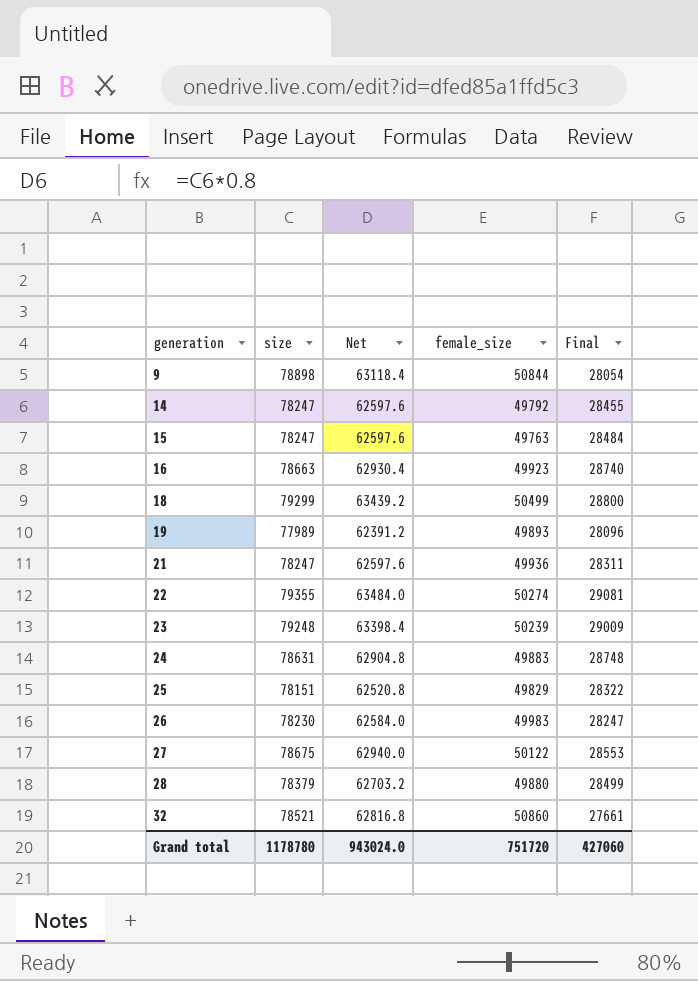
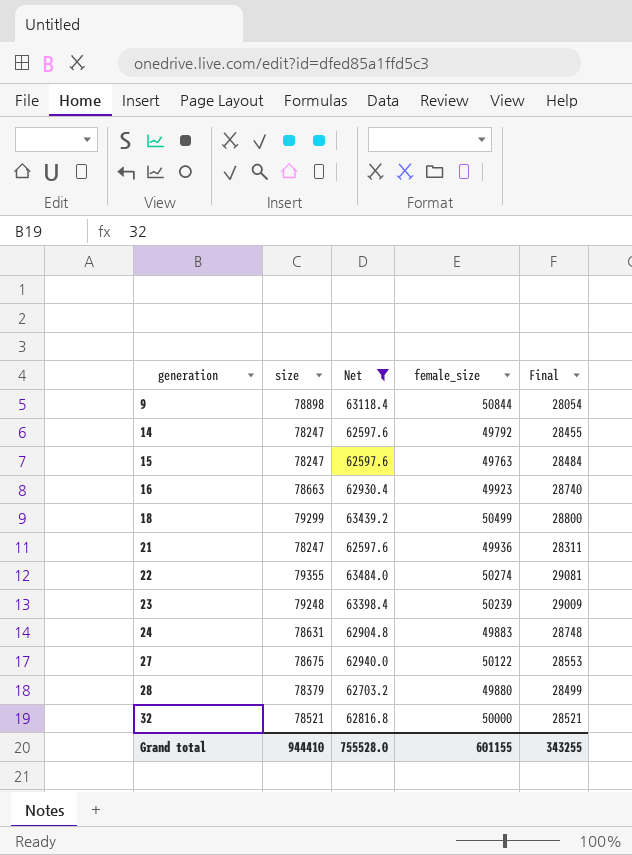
filter: none -> Net >= 62597.6
32 | female_size: 50860 -> 50000
32 | Final: 27661 -> 28521
Grand total | size: 1178780 -> 944410
Grand total | Net: 943024.0 -> 755528.0
Grand total | female_size: 751720 -> 601155
Grand total | Final: 427060 -> 343255

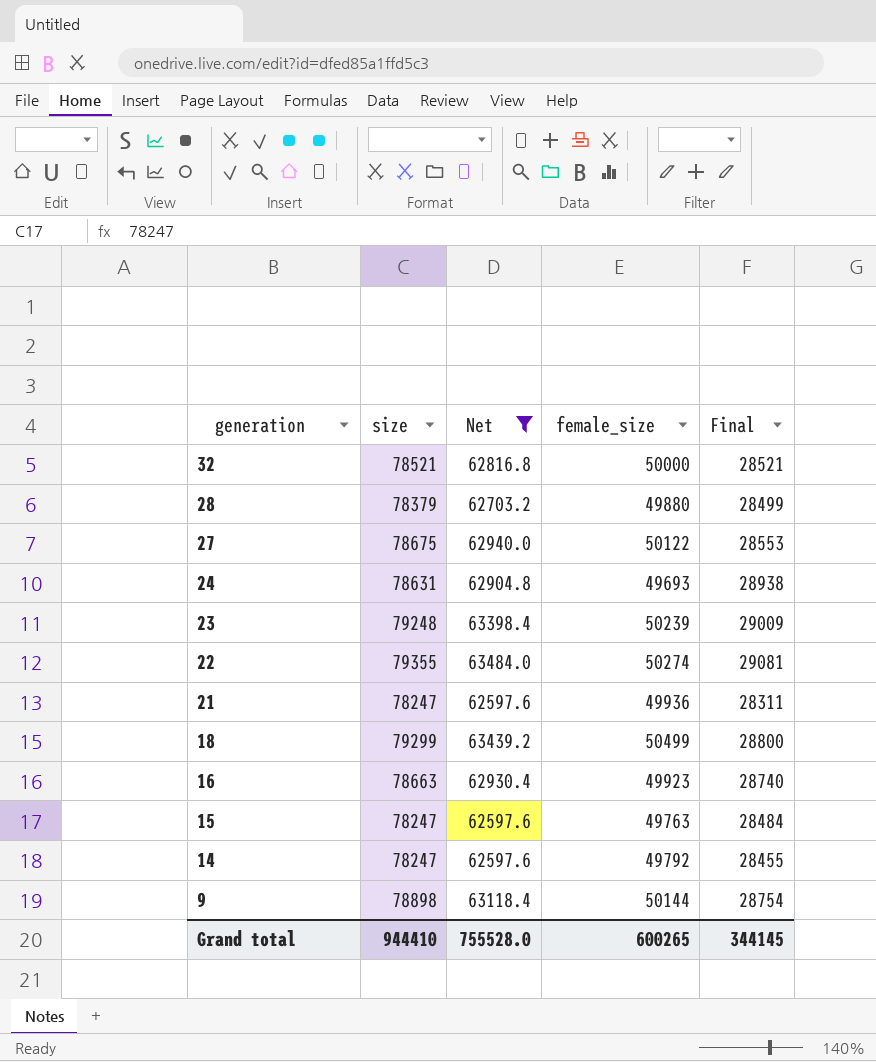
row order: generation ascending -> generation descending
24 | female_size: 49883 -> 49693
24 | Final: 28748 -> 28938
9 | female_size: 50844 -> 50144
9 | Final: 28054 -> 28754
Grand total | female_size: 601155 -> 600265
Grand total | Final: 343255 -> 344145

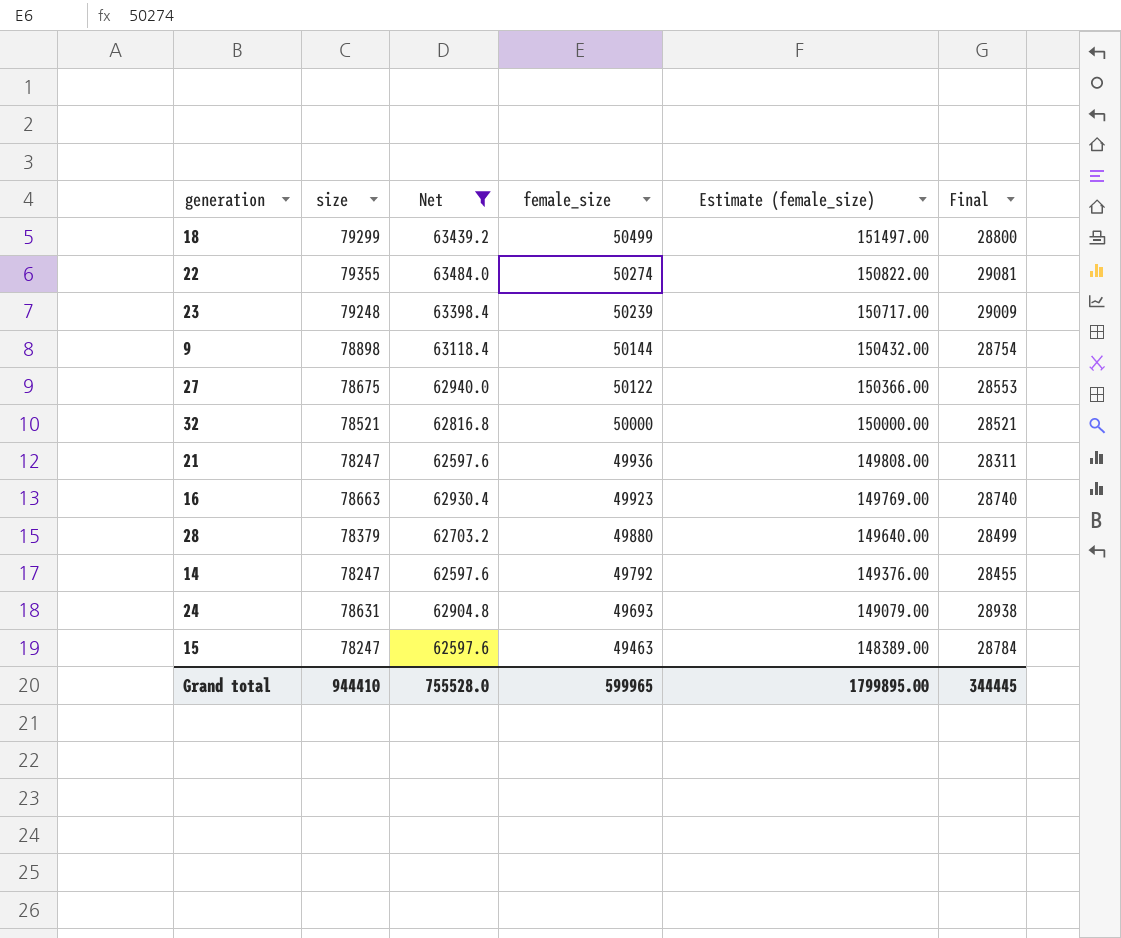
row order: generation descending -> female_size descending
column Estimate (female_size) | formula: none -> [female_size] * 3
15 | female_size: 49763 -> 49463
15 | Final: 28484 -> 28784
Grand total | female_size: 600265 -> 599965
Grand total | Final: 344145 -> 344445

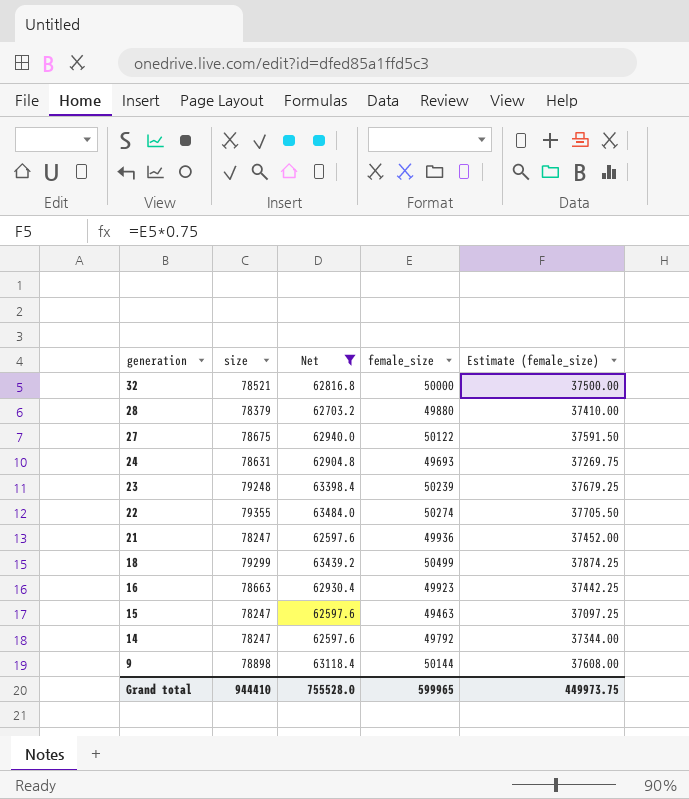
row order: female_size descending -> generation descending
column Final | formula: [size] - [female_size] -> none
column Estimate (female_size) | formula: [female_size] * 3 -> [female_size] * 0.75
Grand total | Estimate (female_size): 1799895.00 -> 449973.75

